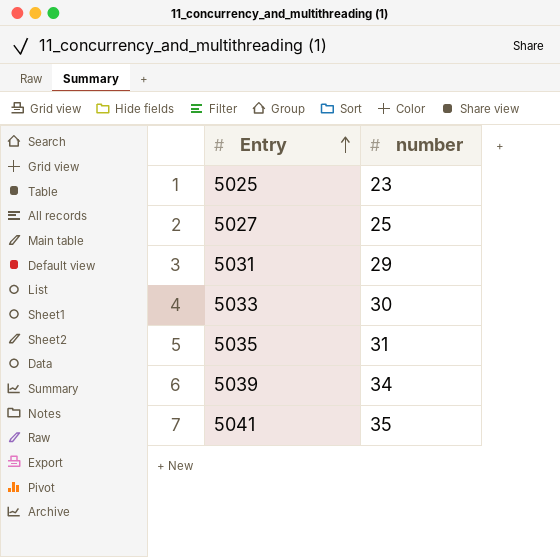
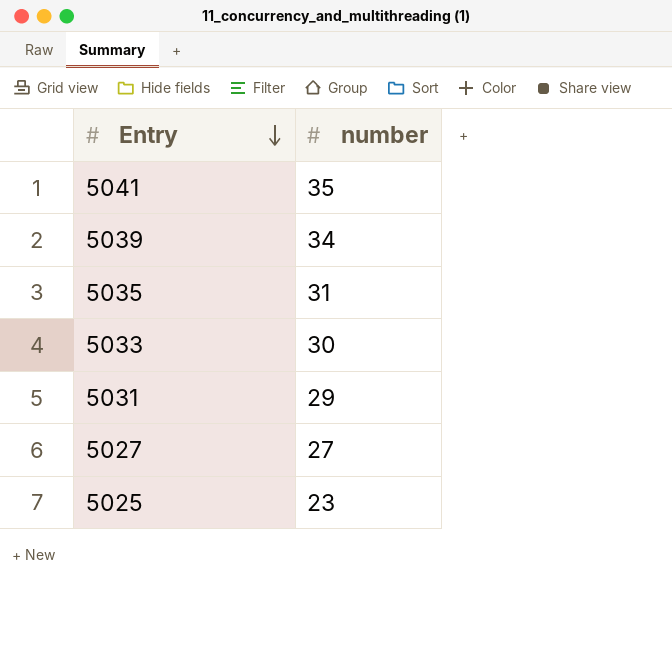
row order: Entry ascending -> Entry descending
5027 | number: 25 -> 27

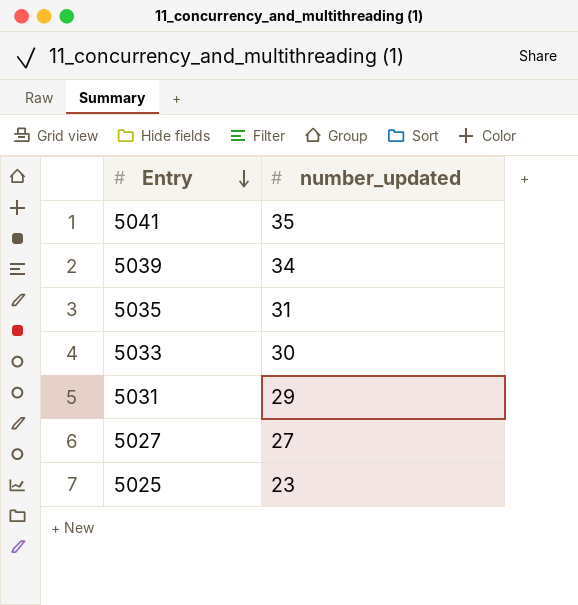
column name: number -> number_updated

